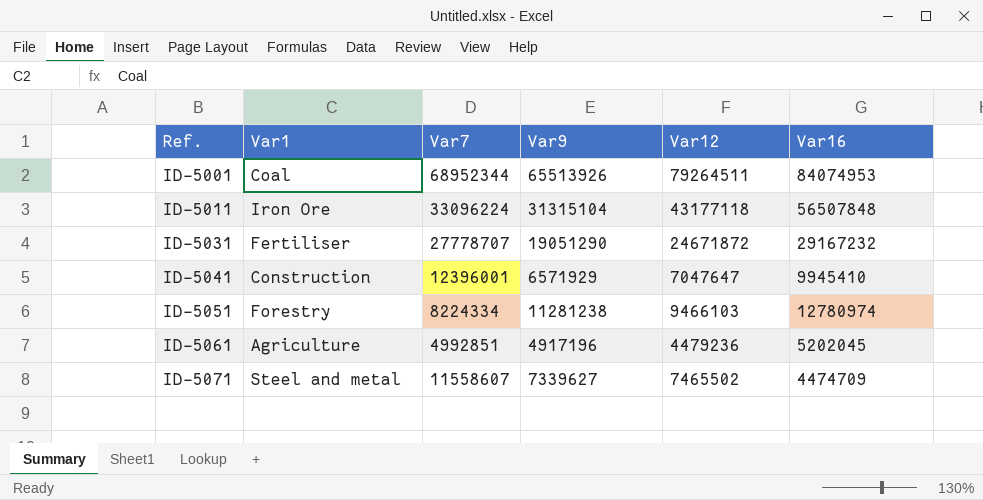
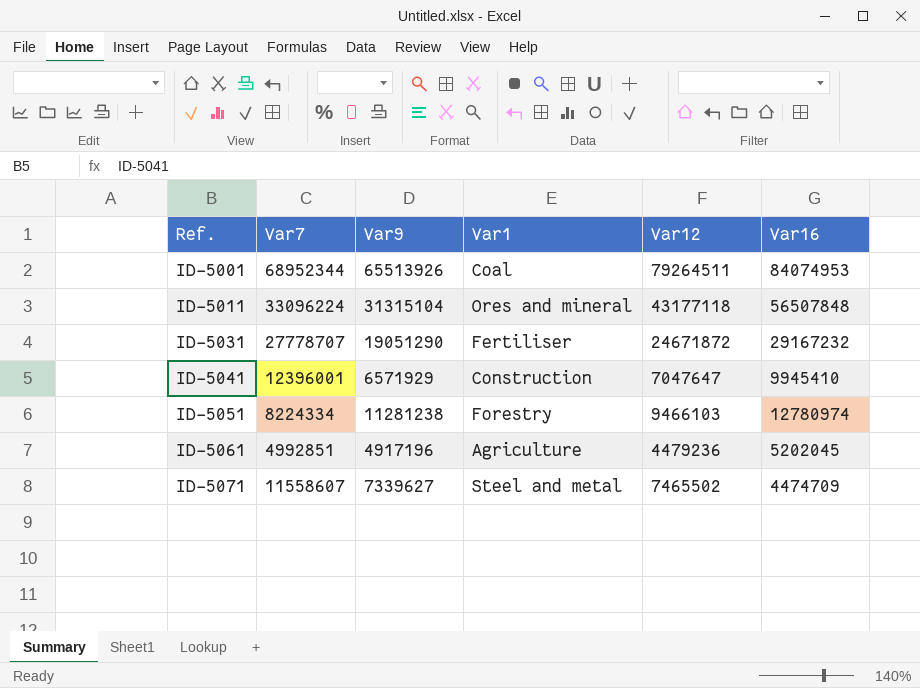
column Var1 | position: 2 -> 4
ID-5011 | Var1: Iron Ore -> Ores and mineral

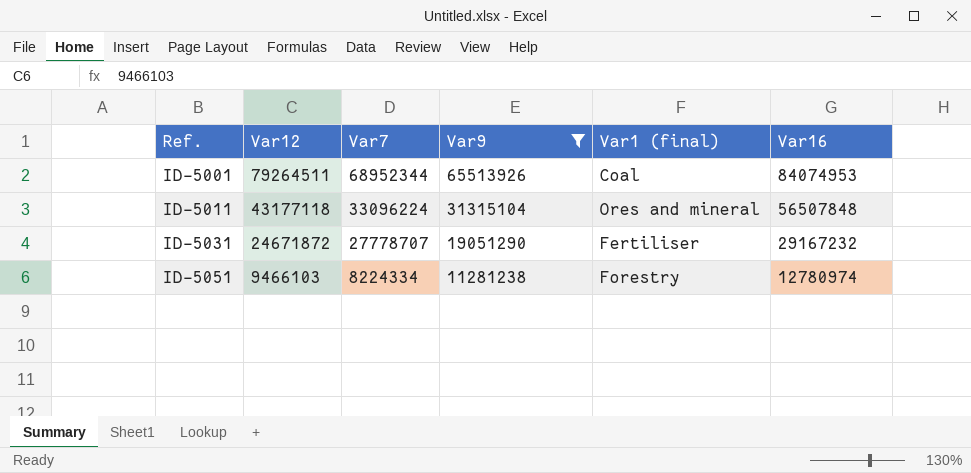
filter: none -> Var9 >= 11281238
column Var12 | position: 5 -> 2
column name: Var1 -> Var1 (final)

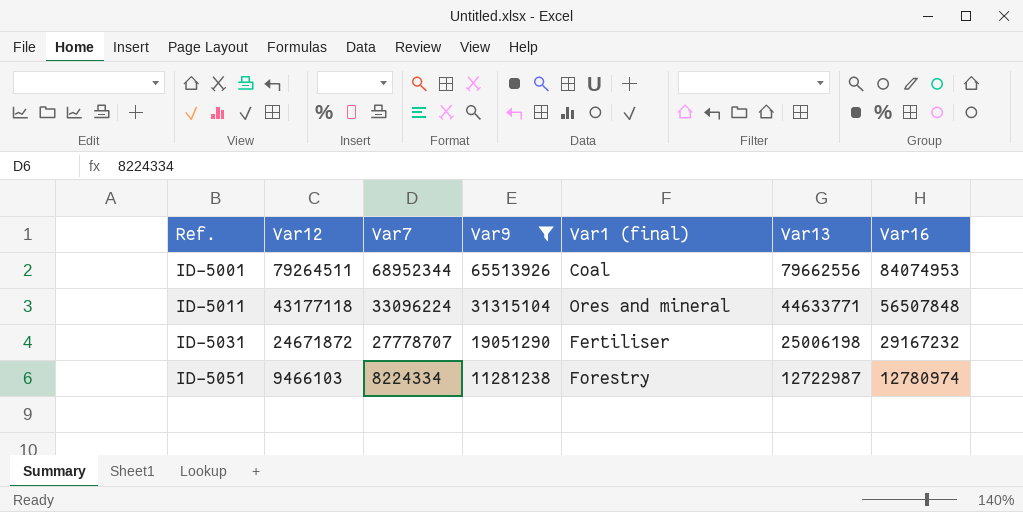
column Var13 | position: none -> 6

